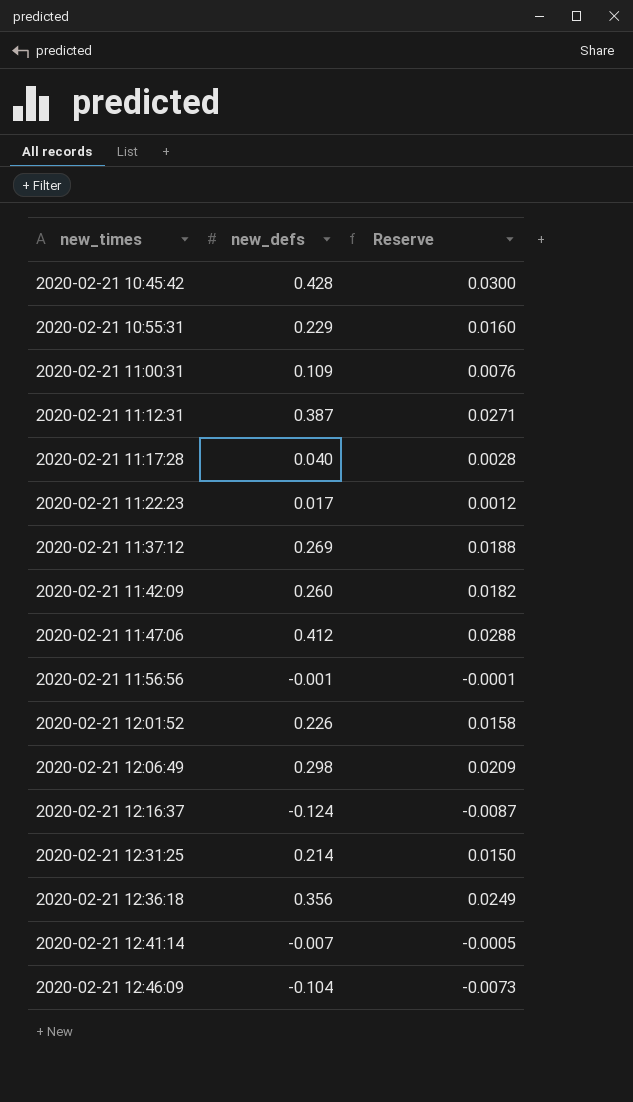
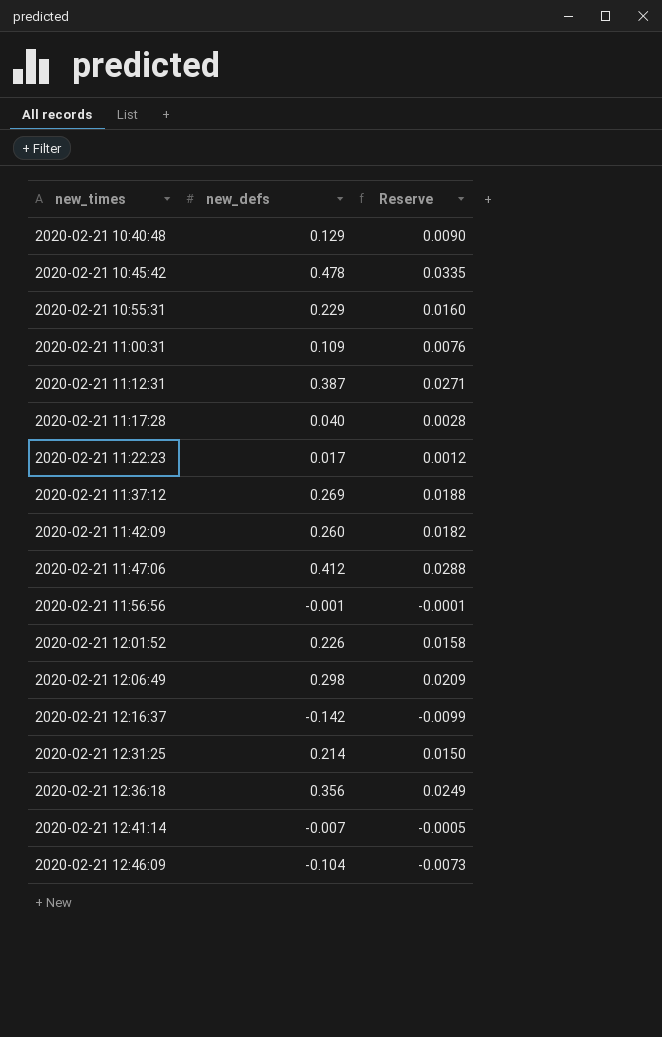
row 2020-02-21 10:40:48: none -> 0.129 | 0.0090
2020-02-21 10:45:42 | new_defs: 0.428 -> 0.478
2020-02-21 10:45:42 | Reserve: 0.0300 -> 0.0335
2020-02-21 12:16:37 | new_defs: -0.124 -> -0.142
2020-02-21 12:16:37 | Reserve: -0.0087 -> -0.0099

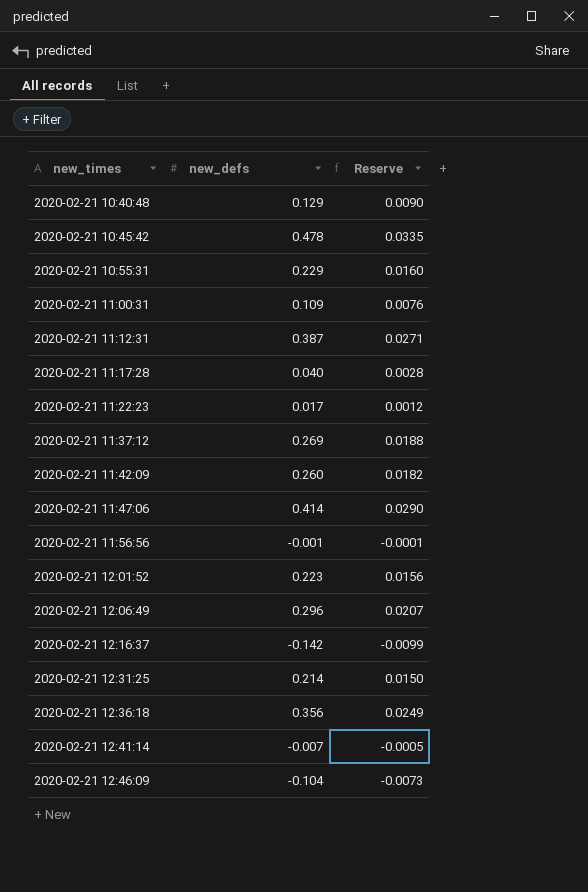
2020-02-21 11:47:06 | new_defs: 0.412 -> 0.414
2020-02-21 11:47:06 | Reserve: 0.0288 -> 0.0290
2020-02-21 12:01:52 | new_defs: 0.226 -> 0.223
2020-02-21 12:01:52 | Reserve: 0.0158 -> 0.0156
2020-02-21 12:06:49 | new_defs: 0.298 -> 0.296
2020-02-21 12:06:49 | Reserve: 0.0209 -> 0.0207

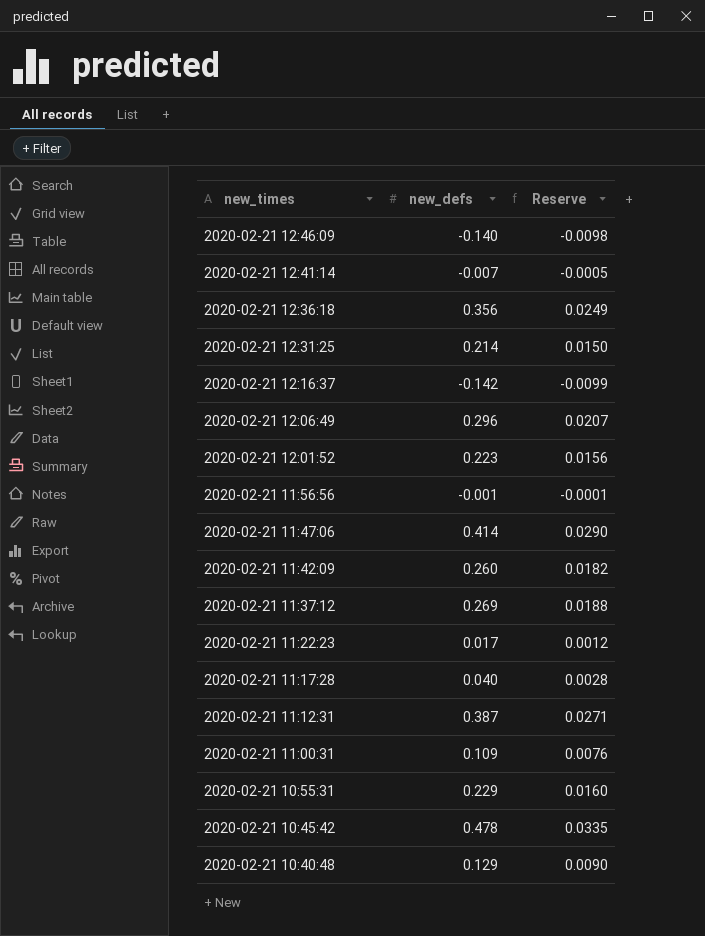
row order: new_times ascending -> new_times descending
2020-02-21 12:46:09 | new_defs: -0.104 -> -0.140
2020-02-21 12:46:09 | Reserve: -0.0073 -> -0.0098

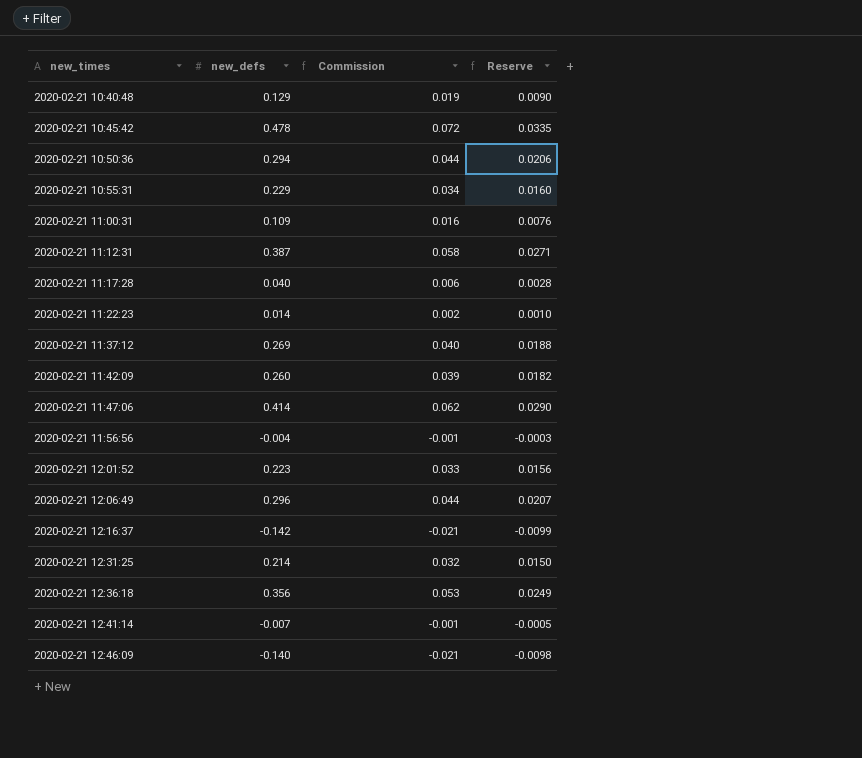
row order: new_times descending -> new_times ascending
column Commission | formula: none -> [new_defs] * 0.15
row 2020-02-21 10:50:36: none -> 0.294 | 0.044 | 0.0206
2020-02-21 11:22:23 | new_defs: 0.017 -> 0.014
2020-02-21 11:22:23 | Reserve: 0.0012 -> 0.0010
2020-02-21 11:56:56 | new_defs: -0.001 -> -0.004
2020-02-21 11:56:56 | Reserve: -0.0001 -> -0.0003

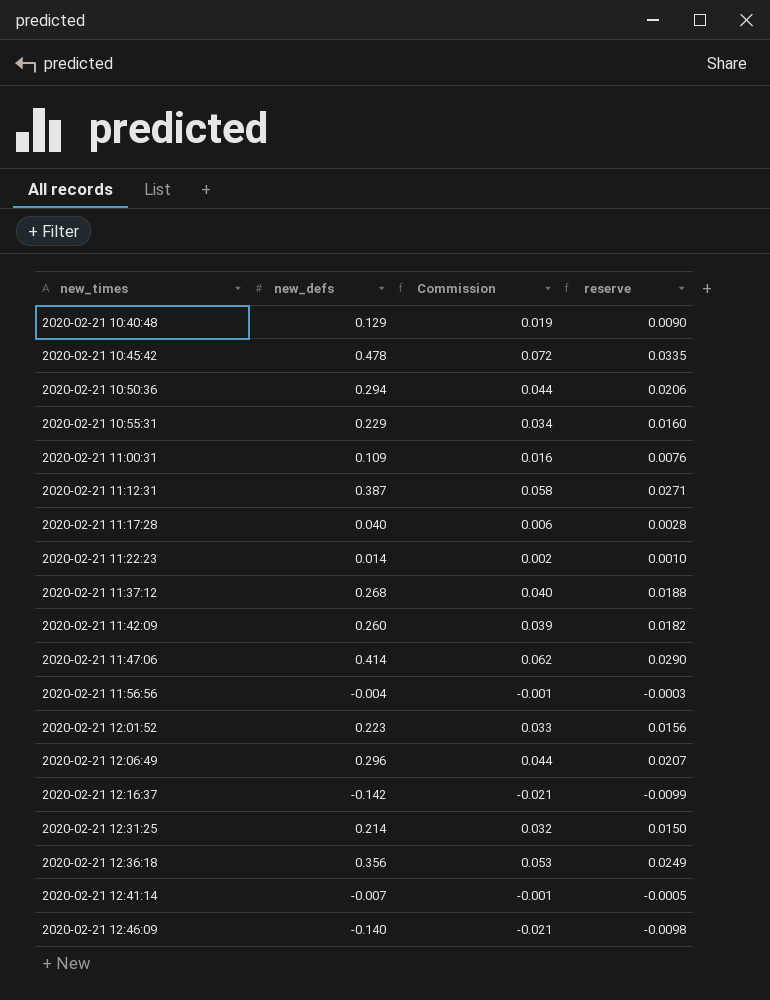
column name: Reserve -> reserve
2020-02-21 11:37:12 | new_defs: 0.269 -> 0.268

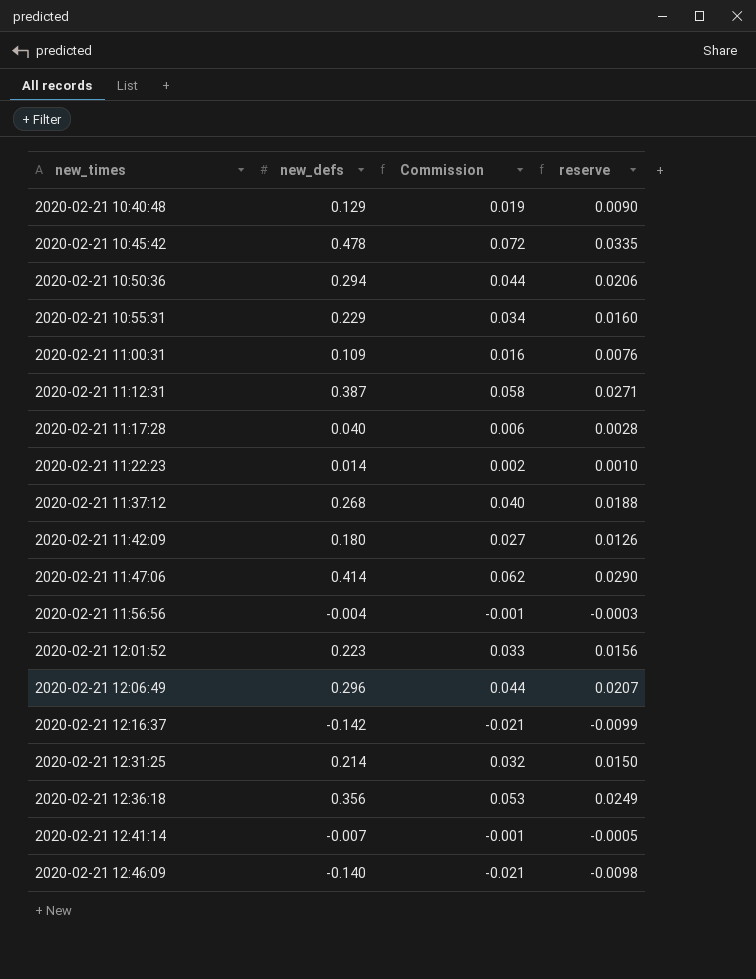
2020-02-21 11:42:09 | new_defs: 0.260 -> 0.180
2020-02-21 11:42:09 | Commission: 0.039 -> 0.027
2020-02-21 11:42:09 | reserve: 0.0182 -> 0.0126

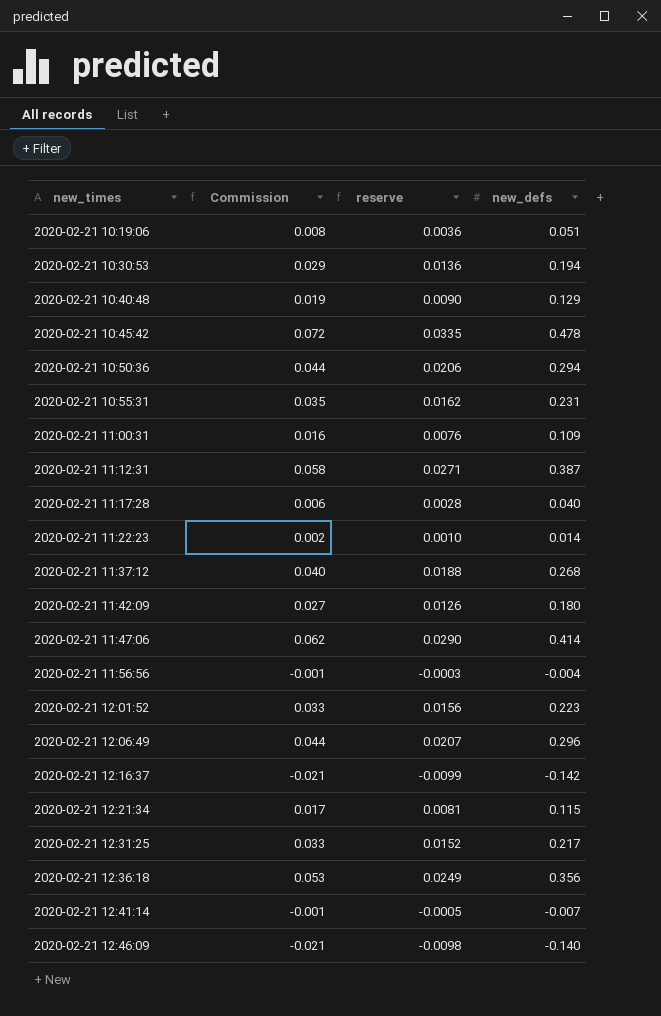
column new_defs | position: 2 -> 4
row 2020-02-21 10:19:06: none -> 0.008 | 0.0036 | 0.051
row 2020-02-21 10:30:53: none -> 0.029 | 0.0136 | 0.194
2020-02-21 10:55:31 | Commission: 0.034 -> 0.035
2020-02-21 10:55:31 | reserve: 0.0160 -> 0.0162
2020-02-21 10:55:31 | new_defs: 0.229 -> 0.231
row 2020-02-21 12:21:34: none -> 0.017 | 0.0081 | 0.115
2020-02-21 12:31:25 | Commission: 0.032 -> 0.033
2020-02-21 12:31:25 | reserve: 0.0150 -> 0.0152
2020-02-21 12:31:25 | new_defs: 0.214 -> 0.217

